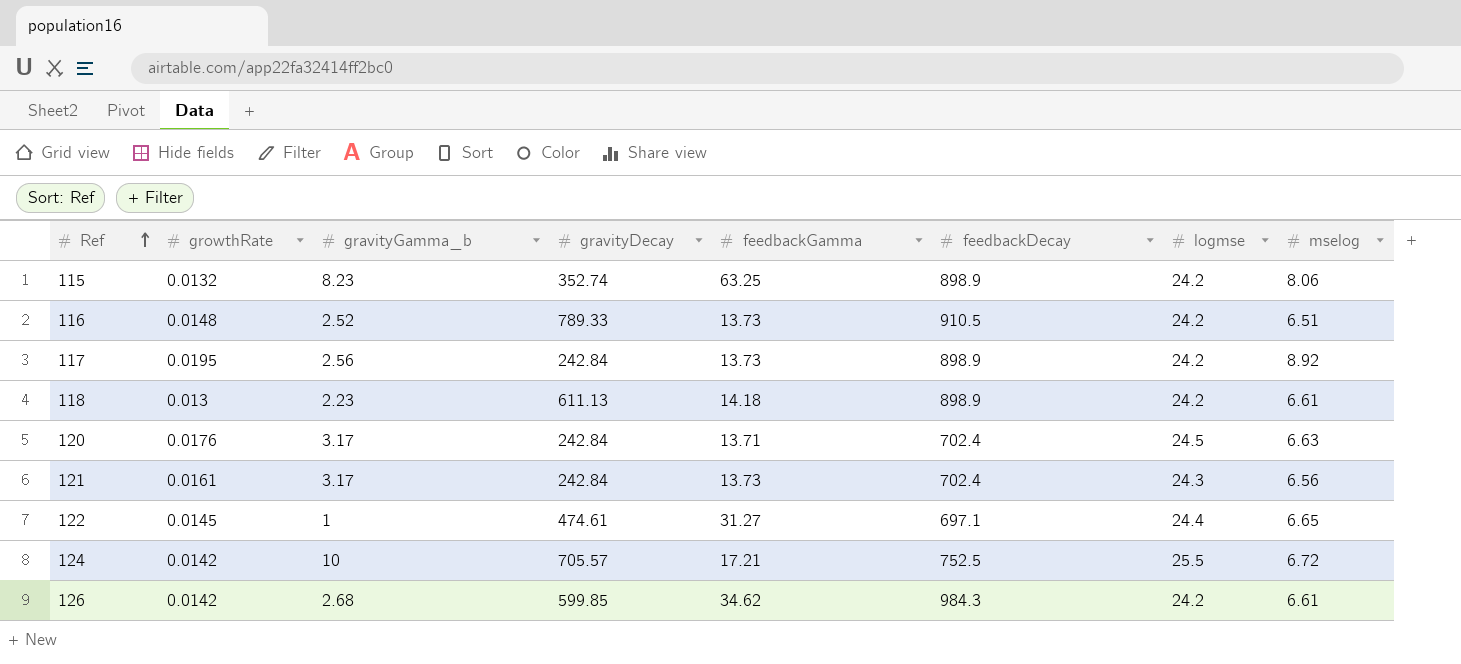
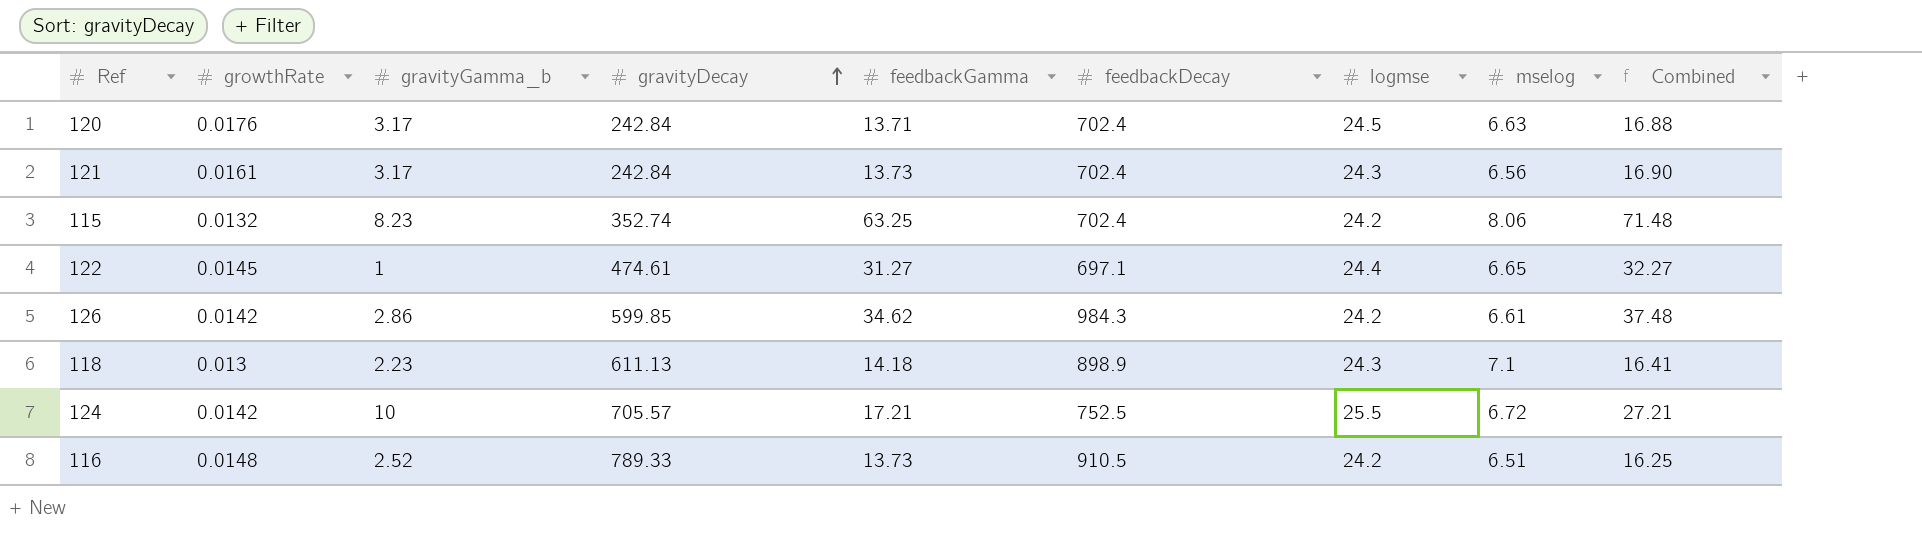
row order: Ref ascending -> gravityDecay ascending
column Combined | formula: none -> [gravityGamma_b] + [feedbackGamma]
row 117: 0.0195 | 2.56 | 242.84 | 13.73 | 898.9 | 24.2 | 8.92 -> none
115 | feedbackDecay: 898.9 -> 702.4
126 | gravityGamma_b: 2.68 -> 2.86
118 | logmse: 24.2 -> 24.3
118 | mselog: 6.61 -> 7.1

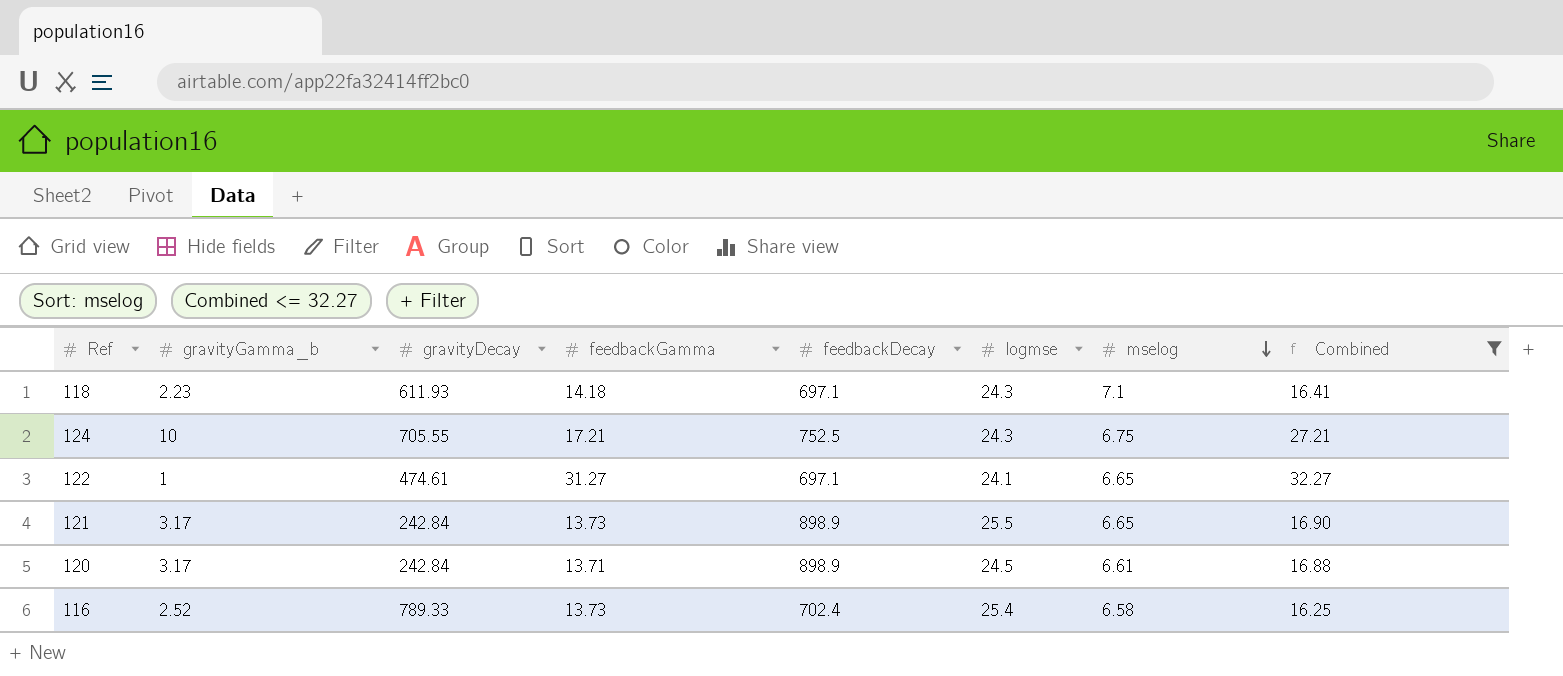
filter: none -> Combined <= 32.27
row order: gravityDecay ascending -> mselog descending
column growthRate | position: 2 -> none
118 | gravityDecay: 611.13 -> 611.93
118 | feedbackDecay: 898.9 -> 697.1
124 | gravityDecay: 705.57 -> 705.55
124 | logmse: 25.5 -> 24.3
124 | mselog: 6.72 -> 6.75
122 | logmse: 24.4 -> 24.1
121 | feedbackDecay: 702.4 -> 898.9
121 | logmse: 24.3 -> 25.5
121 | mselog: 6.56 -> 6.65
120 | feedbackDecay: 702.4 -> 898.9
120 | mselog: 6.63 -> 6.61
116 | feedbackDecay: 910.5 -> 702.4
116 | logmse: 24.2 -> 25.4
116 | mselog: 6.51 -> 6.58

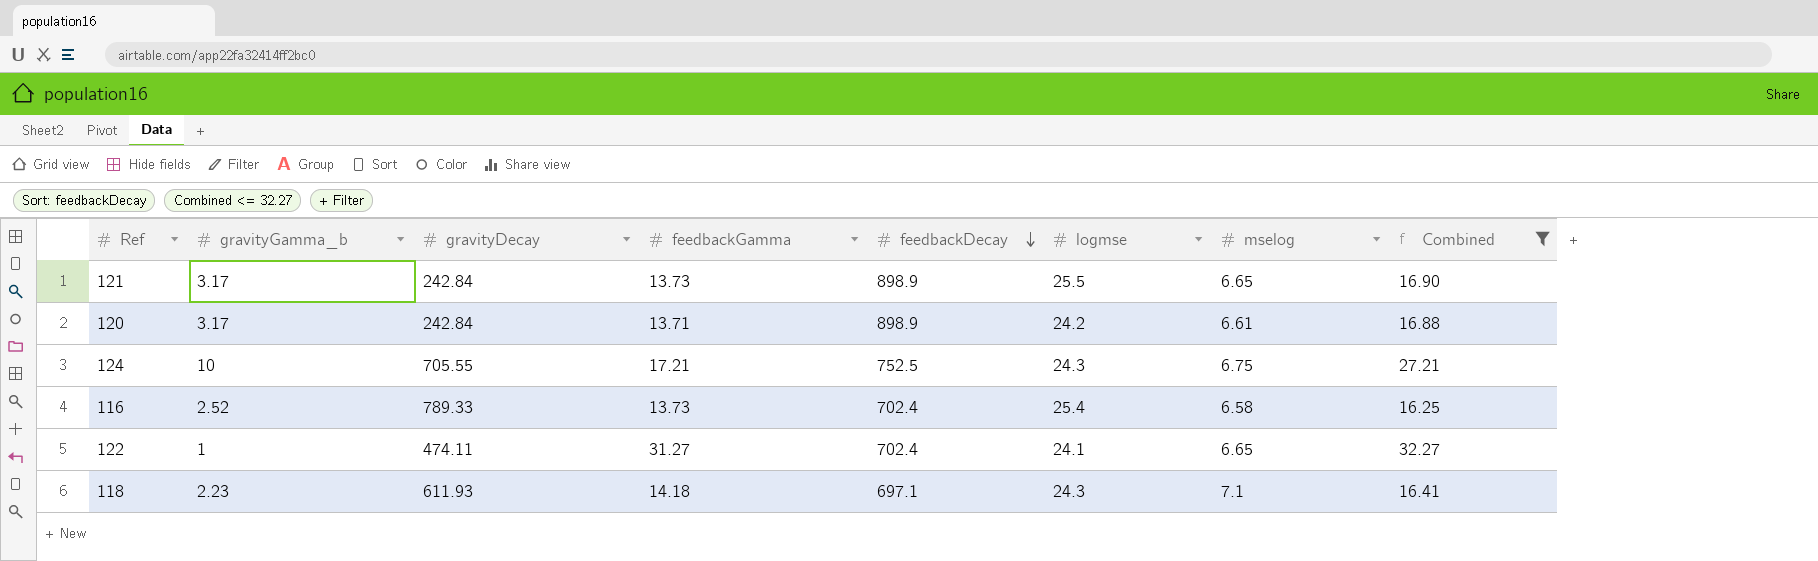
row order: mselog descending -> feedbackDecay descending
120 | logmse: 24.5 -> 24.2
122 | gravityDecay: 474.61 -> 474.11
122 | feedbackDecay: 697.1 -> 702.4

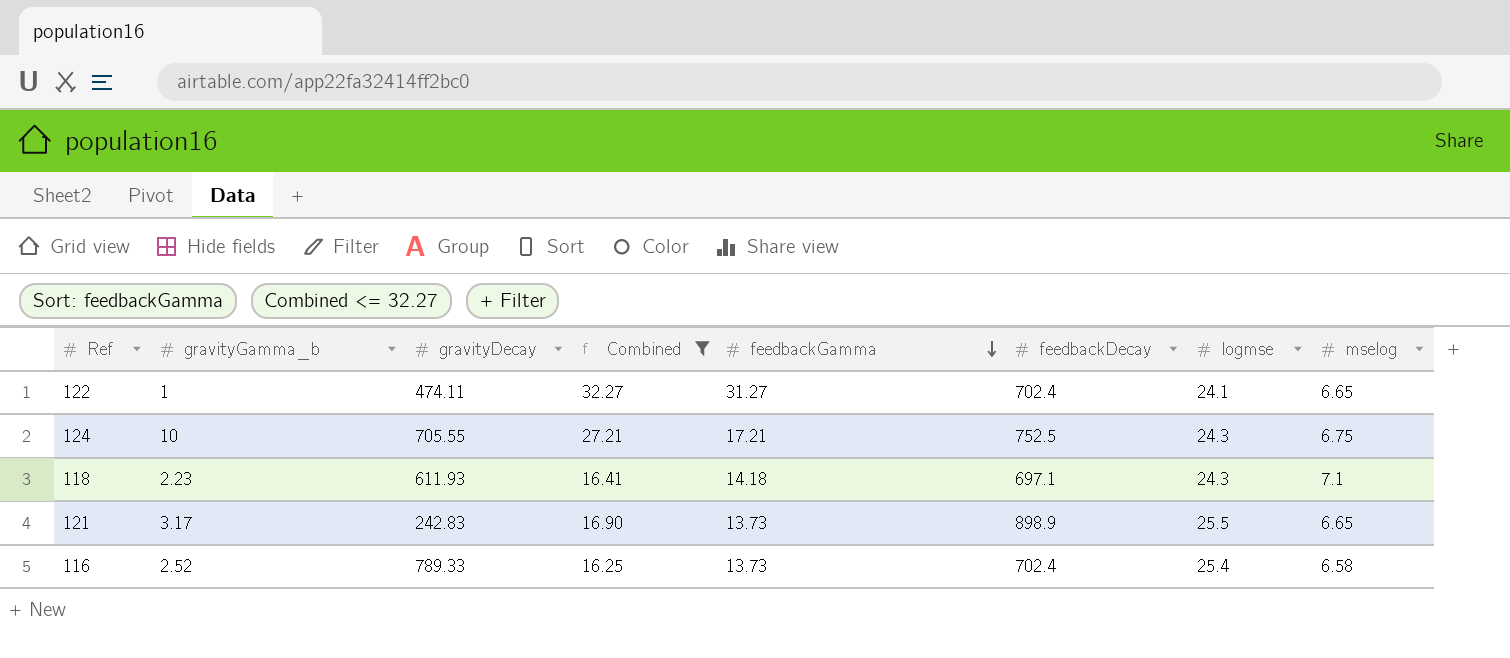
row order: feedbackDecay descending -> feedbackGamma descending
column Combined | position: 8 -> 4
row 120: 3.17 | 242.84 | 13.71 | 898.9 | 24.2 | 6.61 | 16.88 -> none
121 | gravityDecay: 242.84 -> 242.83

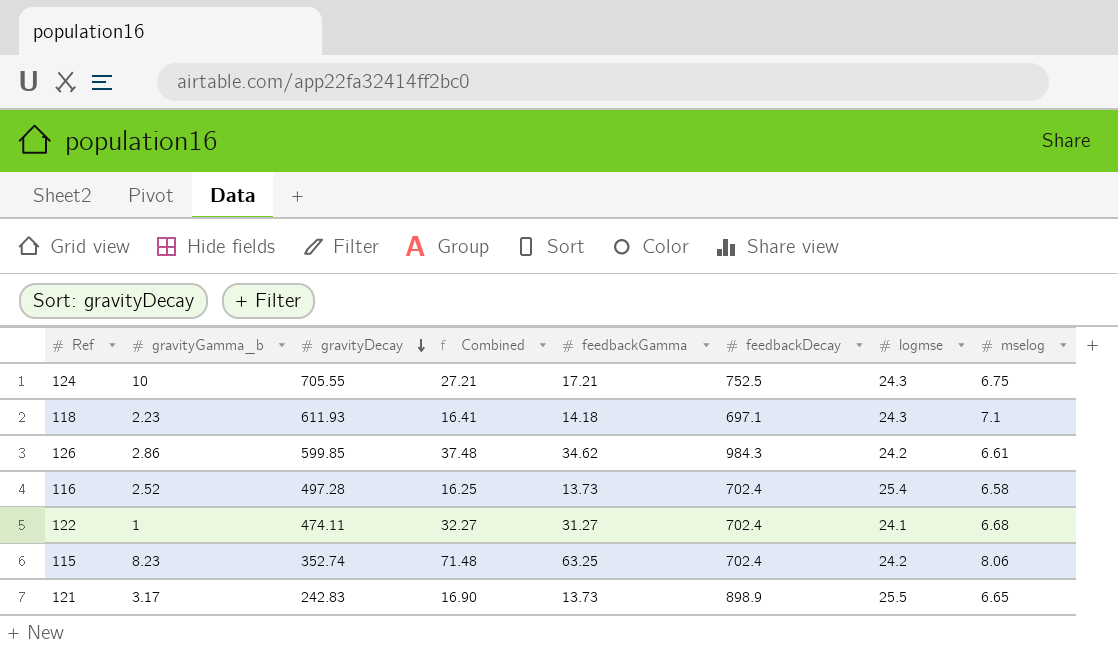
filter: Combined <= 32.27 -> none
row order: feedbackGamma descending -> gravityDecay descending
116 | gravityDecay: 789.33 -> 497.28
122 | mselog: 6.65 -> 6.68

